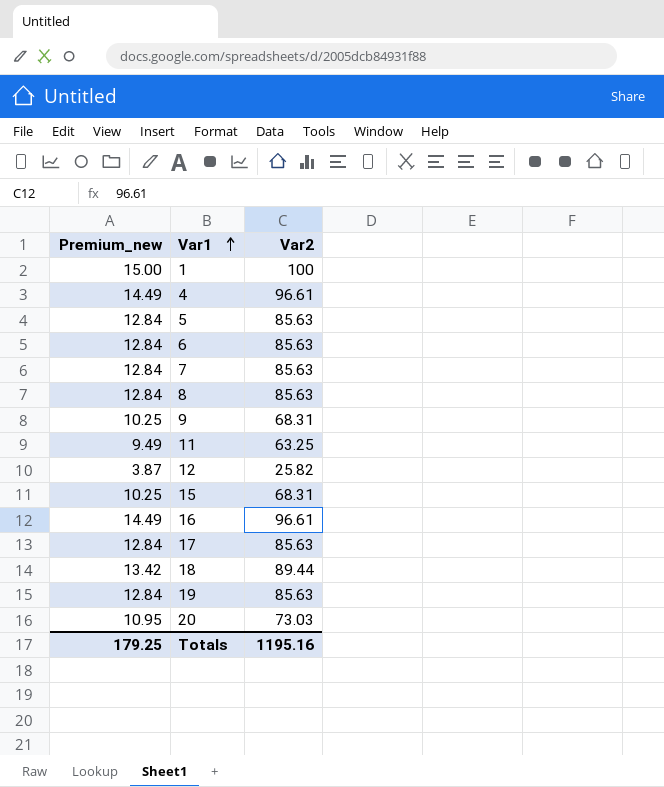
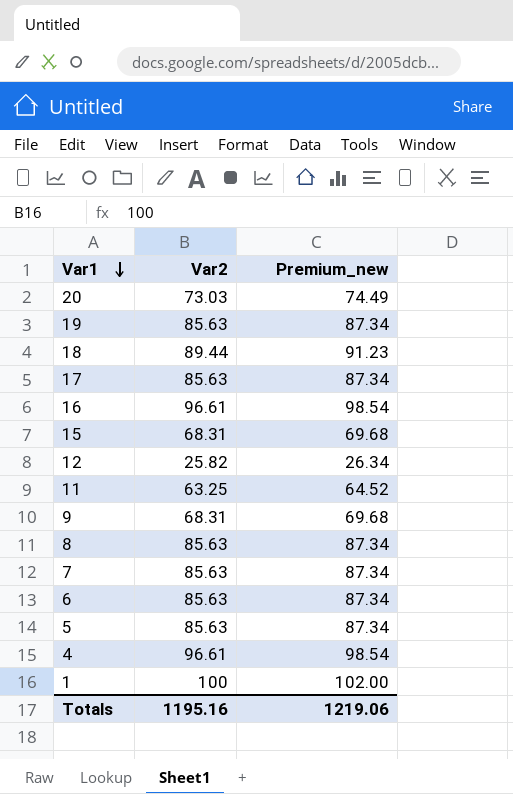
row order: Var1 ascending -> Var1 descending
column Premium_new | formula: [Var2] * 0.15 -> [Var2] * 1.02
column Premium_new | position: 1 -> 3
Totals | Premium_new: 179.25 -> 1219.06

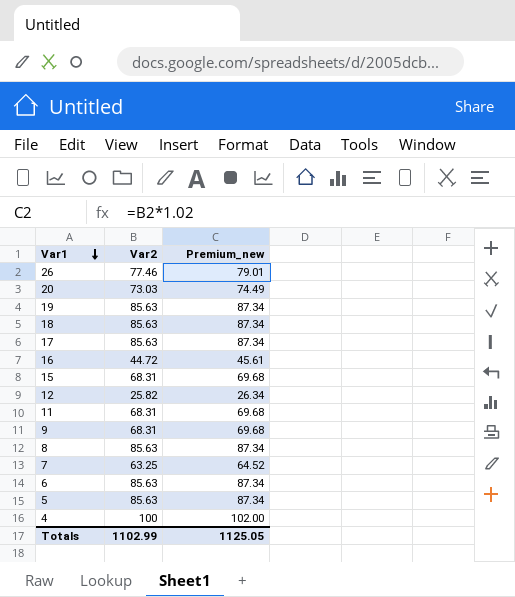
row 1: 100 | 102.00 -> none
row 26: none -> 77.46 | 79.01
18 | Var2: 89.44 -> 85.63
18 | Premium_new: 91.23 -> 87.34
16 | Var2: 96.61 -> 44.72
16 | Premium_new: 98.54 -> 45.61
11 | Var2: 63.25 -> 68.31
11 | Premium_new: 64.52 -> 69.68
7 | Var2: 85.63 -> 63.25
7 | Premium_new: 87.34 -> 64.52
4 | Var2: 96.61 -> 100
4 | Premium_new: 98.54 -> 102.00
Totals | Var2: 1195.16 -> 1102.99
Totals | Premium_new: 1219.06 -> 1125.05

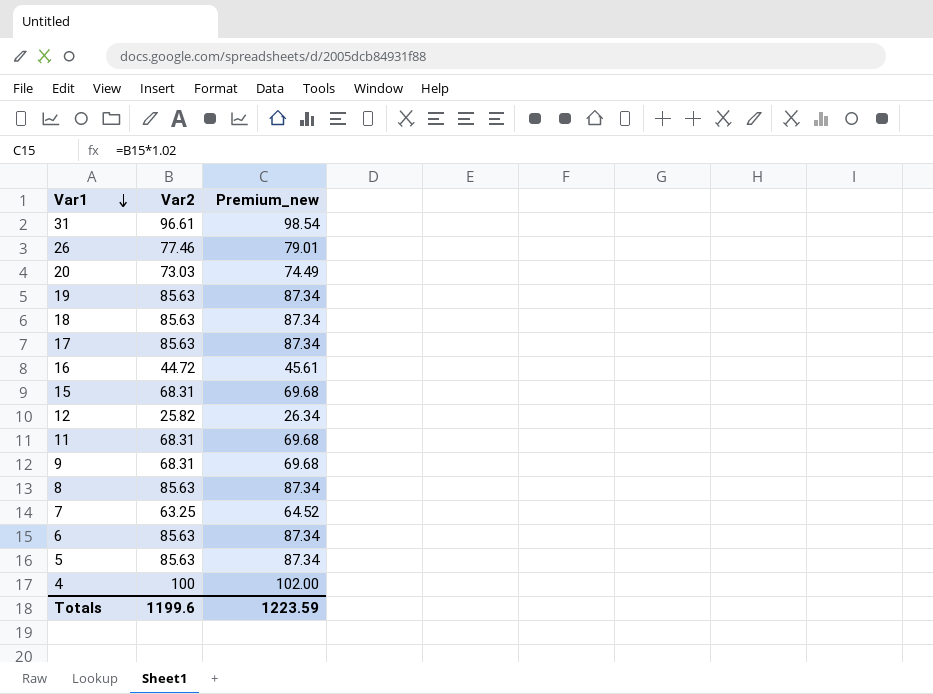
row 31: none -> 96.61 | 98.54
Totals | Var2: 1102.99 -> 1199.6
Totals | Premium_new: 1125.05 -> 1223.59

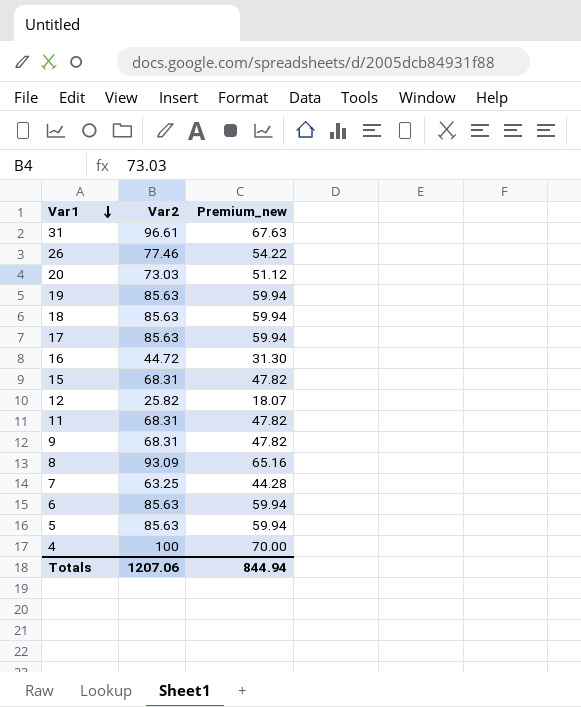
column Premium_new | formula: [Var2] * 1.02 -> [Var2] * 0.7
8 | Var2: 85.63 -> 93.09
Totals | Var2: 1199.6 -> 1207.06
Totals | Premium_new: 1223.59 -> 844.94

